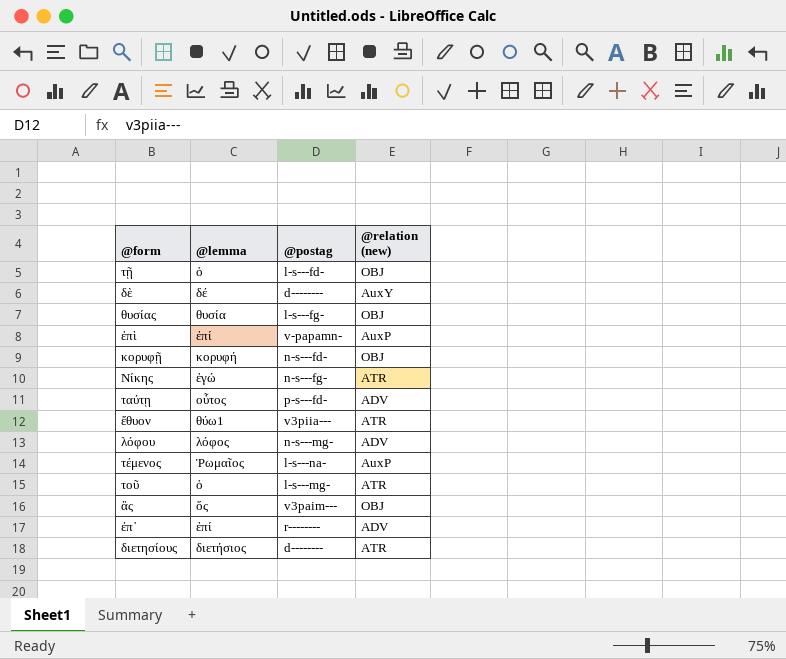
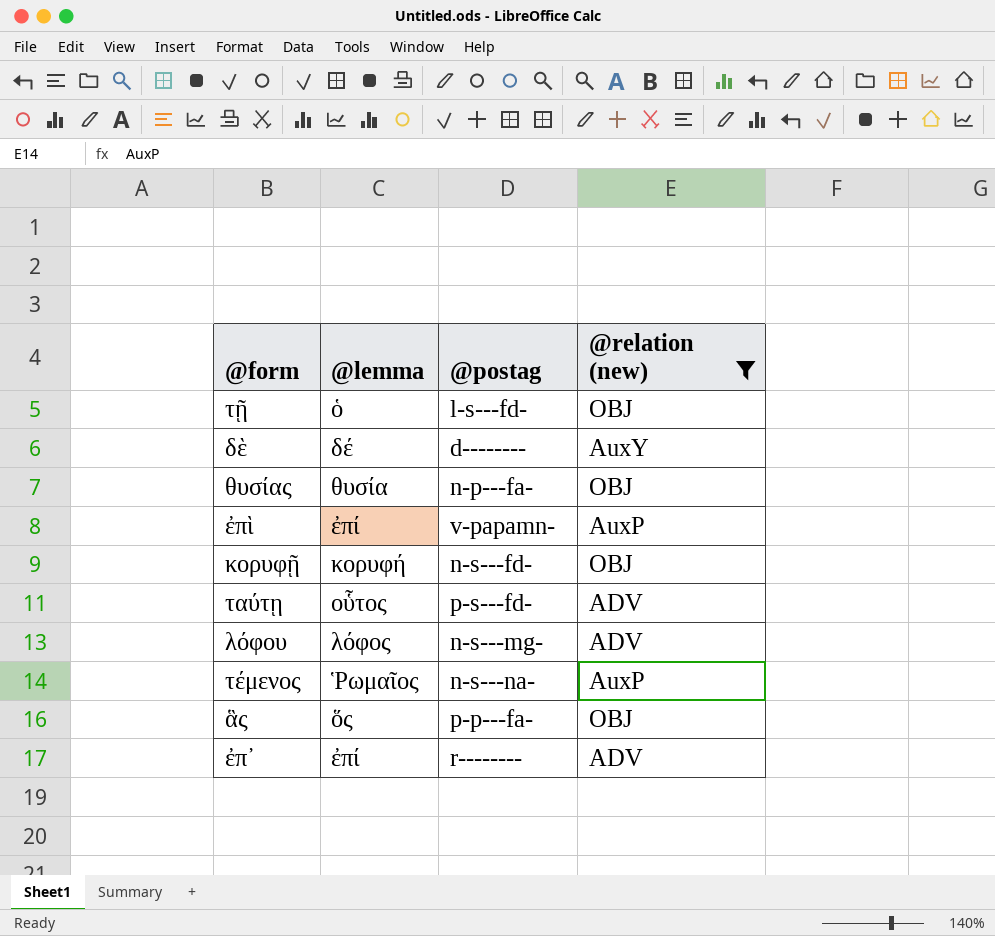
filter: none -> @relation (new) != ATR
θυσίας | @postag: l-s---fg- -> n-p---fa-
τέμενος | @postag: l-s---na- -> n-s---na-
ἃς | @postag: v3paim--- -> p-p---fa-

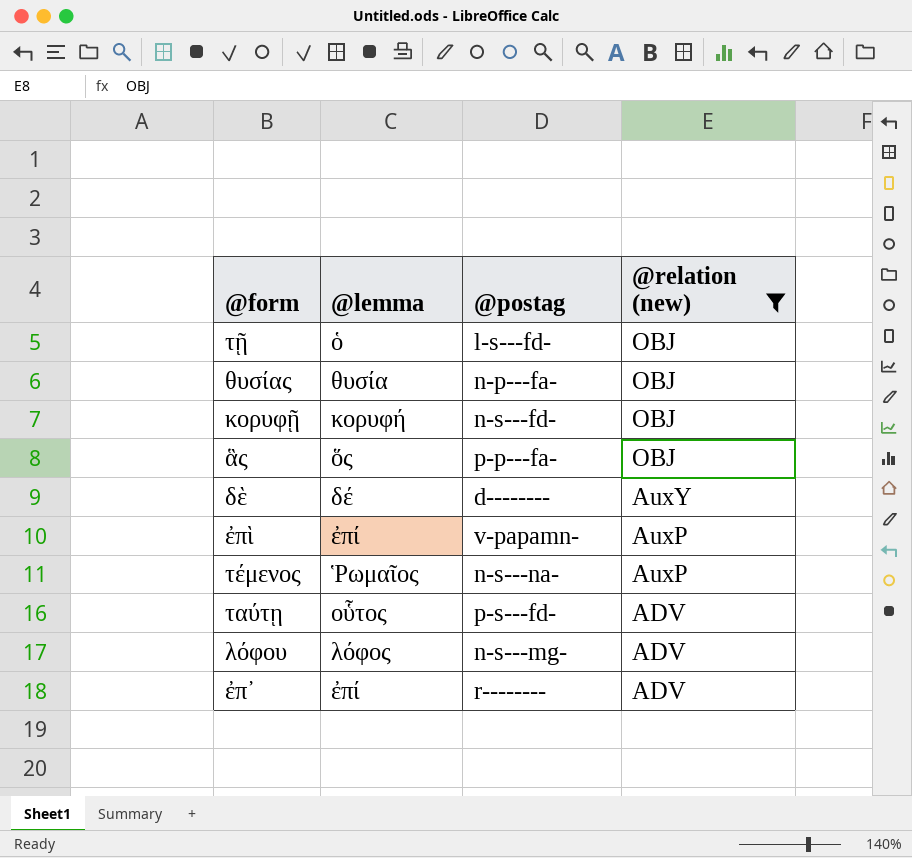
row order: none -> @relation (new) descending

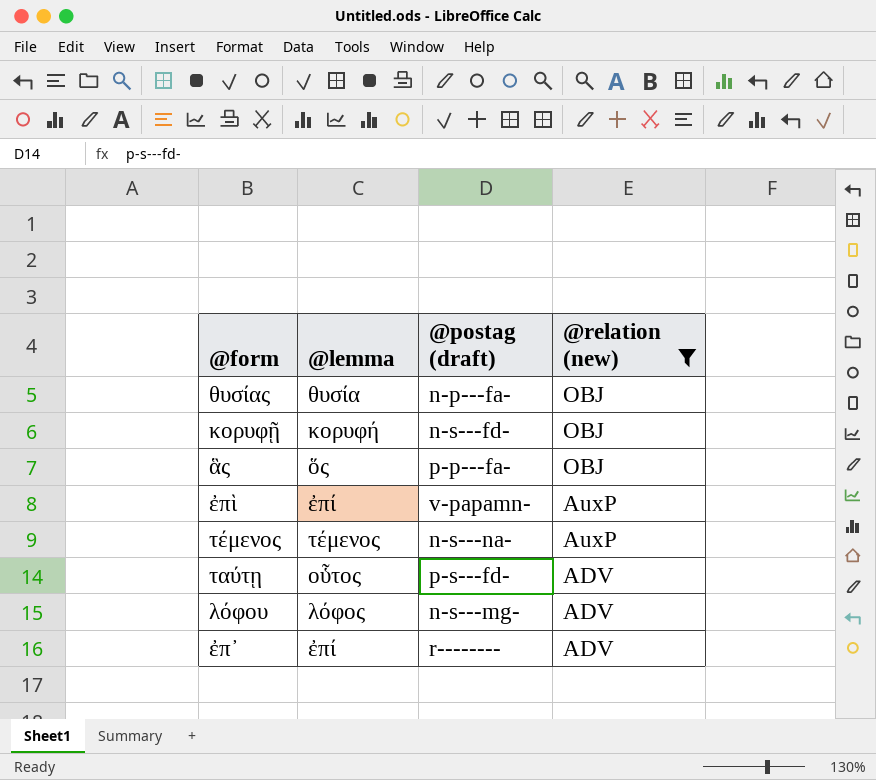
column name: @postag -> @postag (draft)
row τῇ: ὁ | l-s---fd- | OBJ -> none
row δὲ: δέ | d-------- | AuxY -> none
τέμενος | @lemma: Ῥωμαῖος -> τέμενος

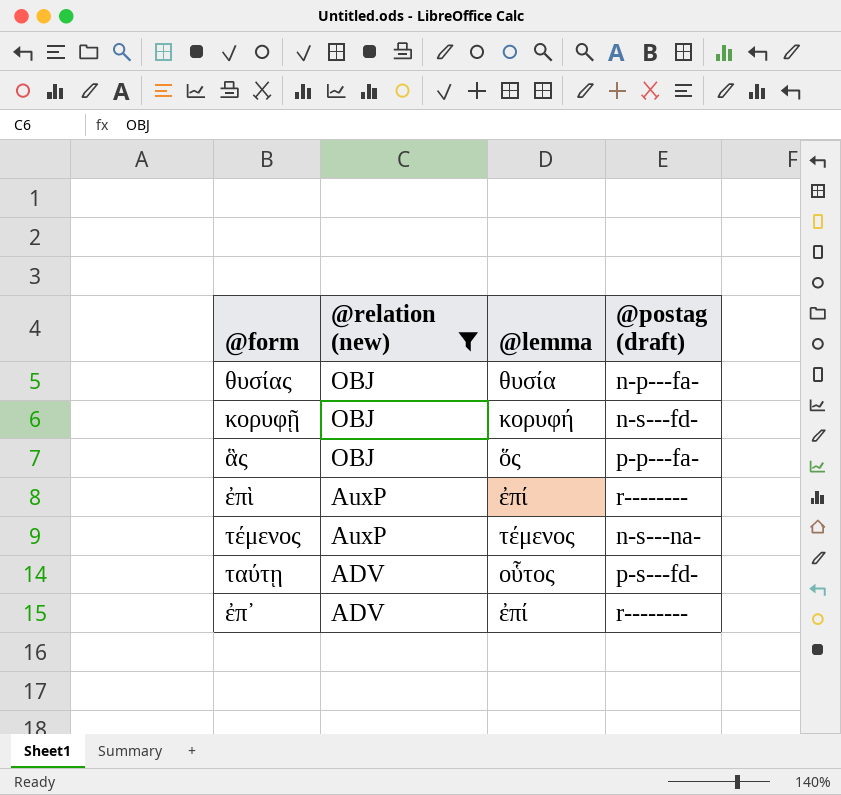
column @relation (new) | position: 4 -> 2
row λόφου: λόφος | n-s---mg- | ADV -> none
ἐπὶ | @postag (draft): v-papamn- -> r--------

